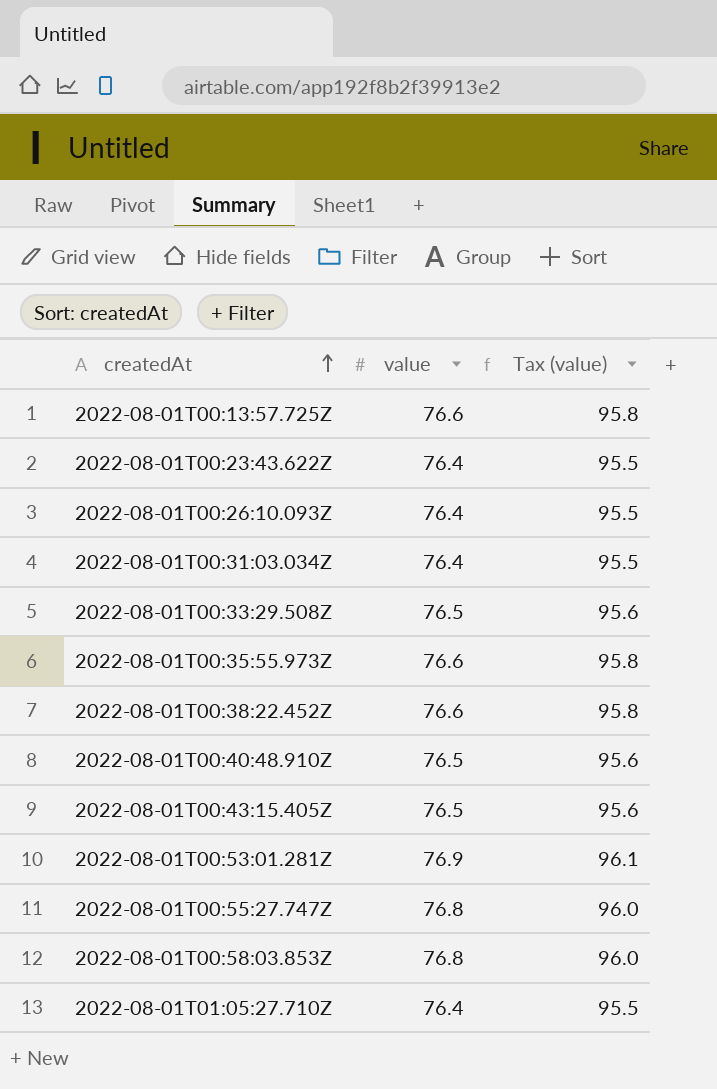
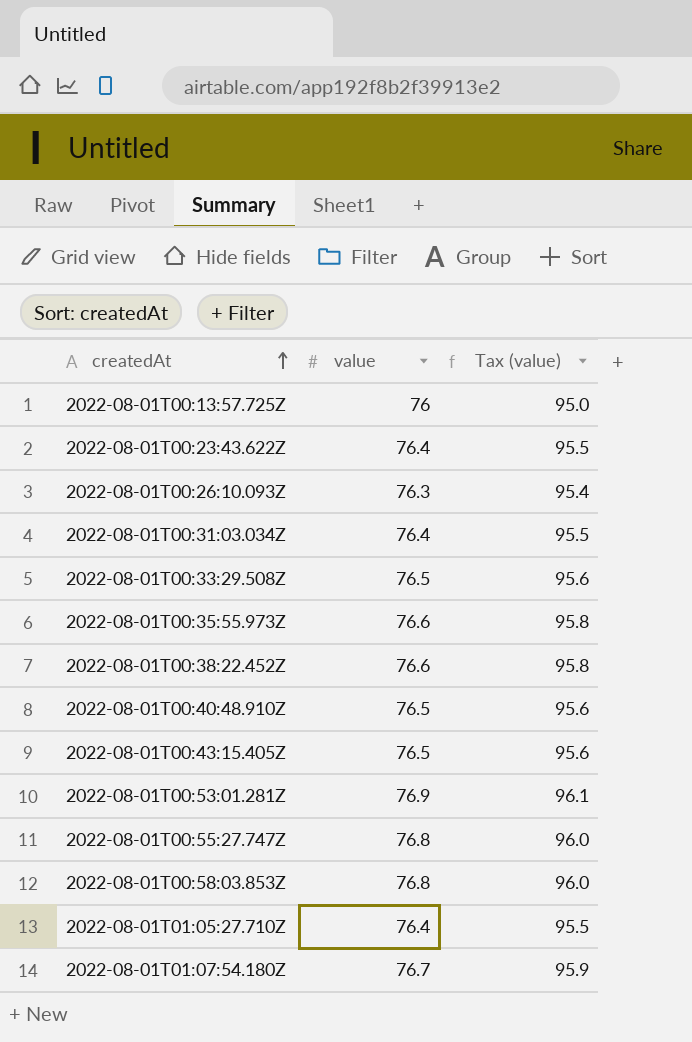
2022-08-01T00:13:57.725Z | value: 76.6 -> 76
2022-08-01T00:13:57.725Z | Tax (value): 95.8 -> 95.0
2022-08-01T00:26:10.093Z | value: 76.4 -> 76.3
2022-08-01T00:26:10.093Z | Tax (value): 95.5 -> 95.4
row 2022-08-01T01:07:54.180Z: none -> 76.7 | 95.9

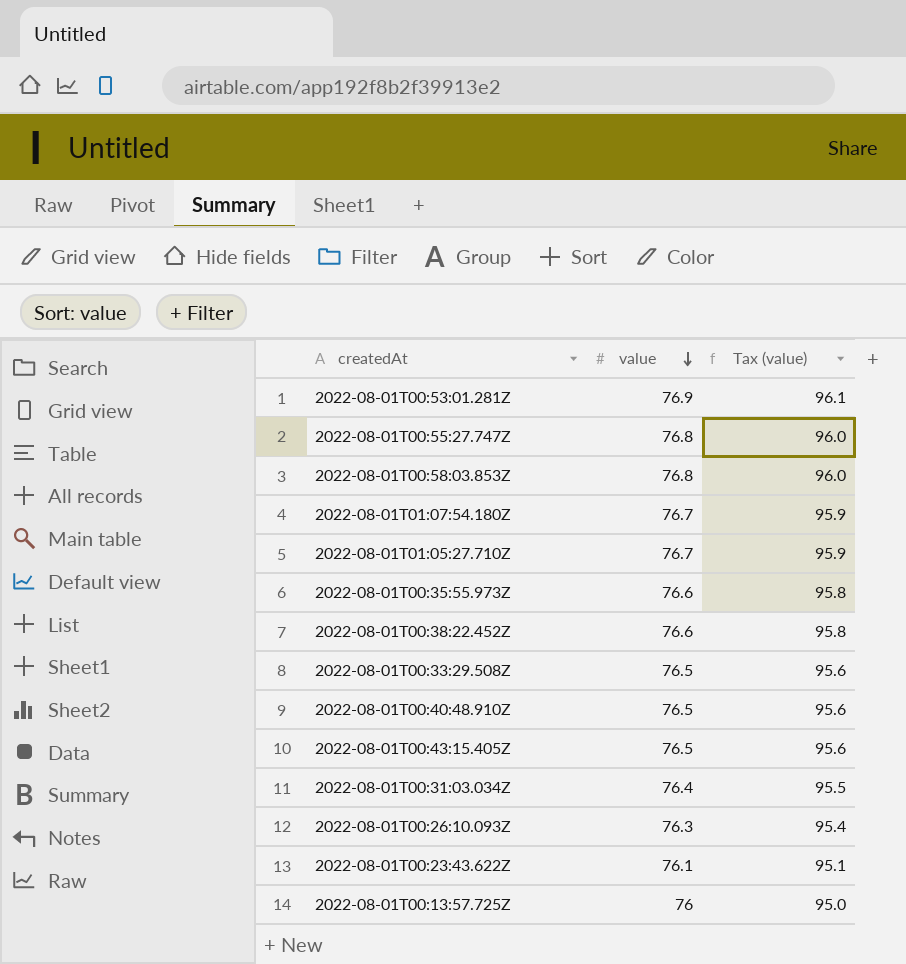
row order: createdAt ascending -> value descending
2022-08-01T01:05:27.710Z | value: 76.4 -> 76.7
2022-08-01T01:05:27.710Z | Tax (value): 95.5 -> 95.9
2022-08-01T00:23:43.622Z | value: 76.4 -> 76.1
2022-08-01T00:23:43.622Z | Tax (value): 95.5 -> 95.1

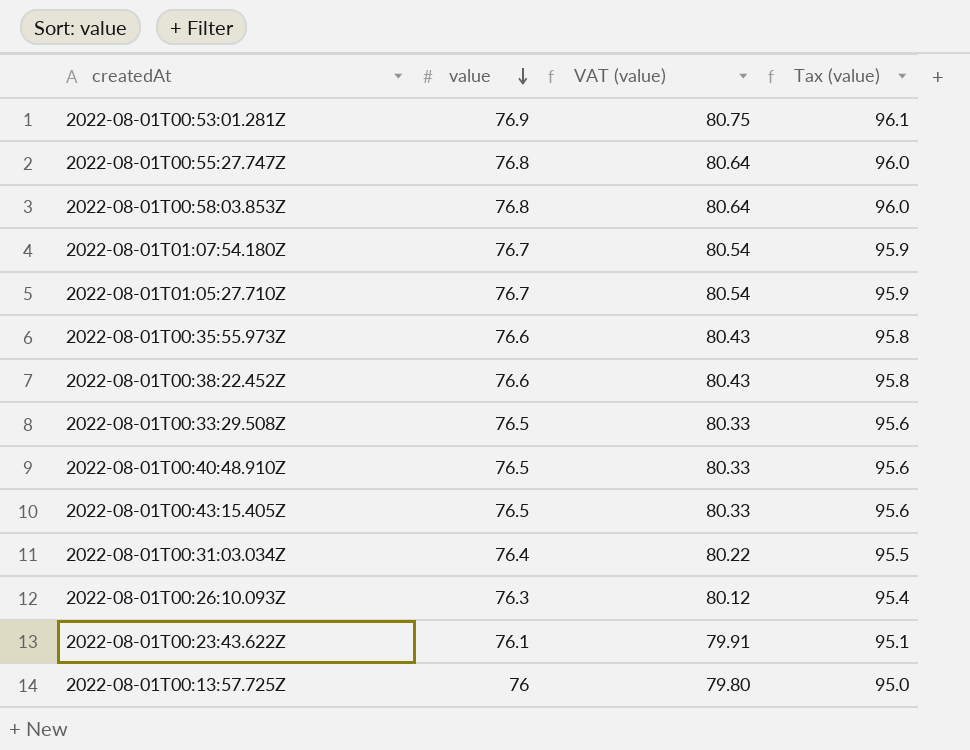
column VAT (value) | formula: none -> [value] * 1.05

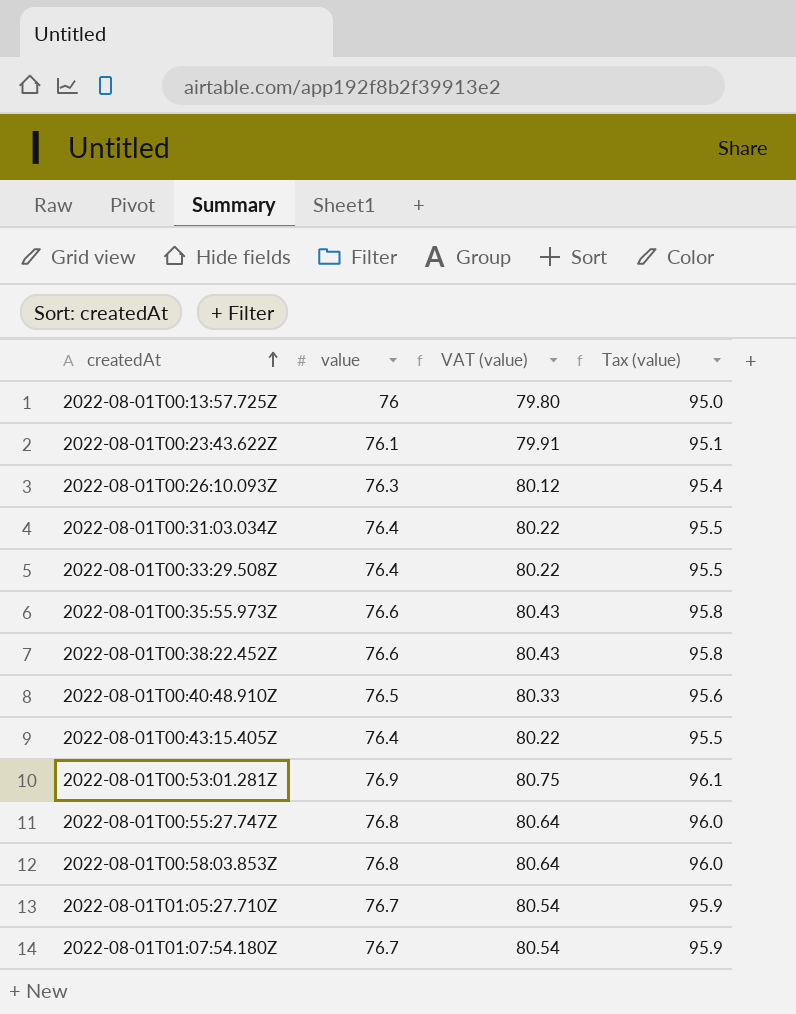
row order: value descending -> createdAt ascending
2022-08-01T00:33:29.508Z | value: 76.5 -> 76.4
2022-08-01T00:33:29.508Z | VAT (value): 80.33 -> 80.22
2022-08-01T00:33:29.508Z | Tax (value): 95.6 -> 95.5
2022-08-01T00:43:15.405Z | value: 76.5 -> 76.4
2022-08-01T00:43:15.405Z | VAT (value): 80.33 -> 80.22
2022-08-01T00:43:15.405Z | Tax (value): 95.6 -> 95.5

